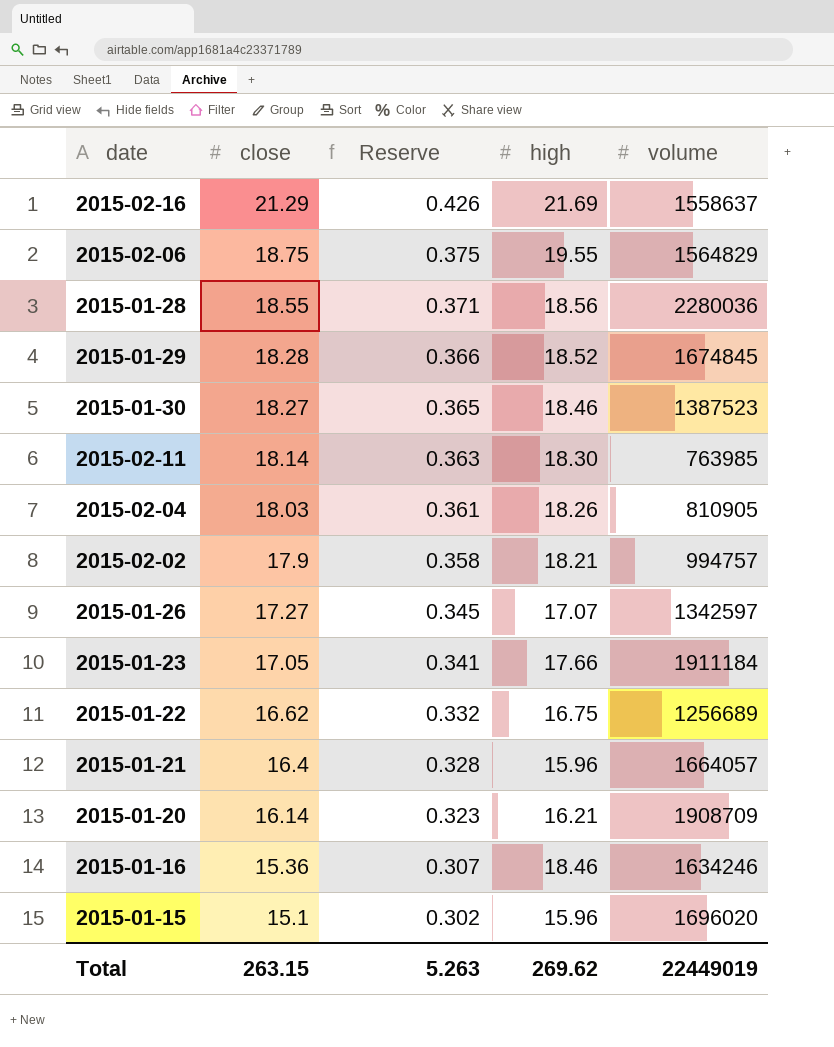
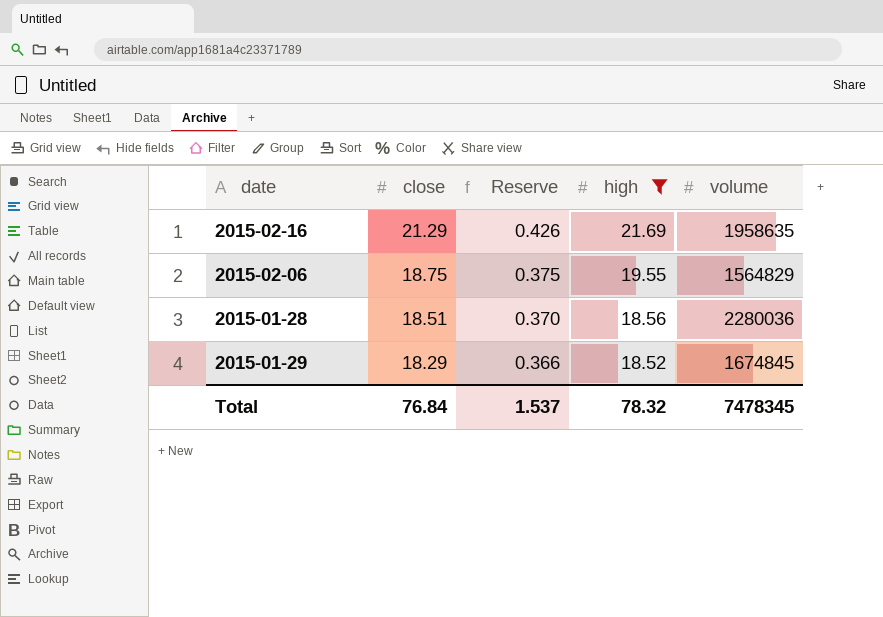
filter: none -> high >= 18.52
2015-02-16 | volume: 1558637 -> 1958635
2015-01-28 | close: 18.55 -> 18.51
2015-01-28 | Reserve: 0.371 -> 0.370
2015-01-29 | close: 18.28 -> 18.29
Total | close: 263.15 -> 76.84
Total | Reserve: 5.263 -> 1.537
Total | high: 269.62 -> 78.32
Total | volume: 22449019 -> 7478345

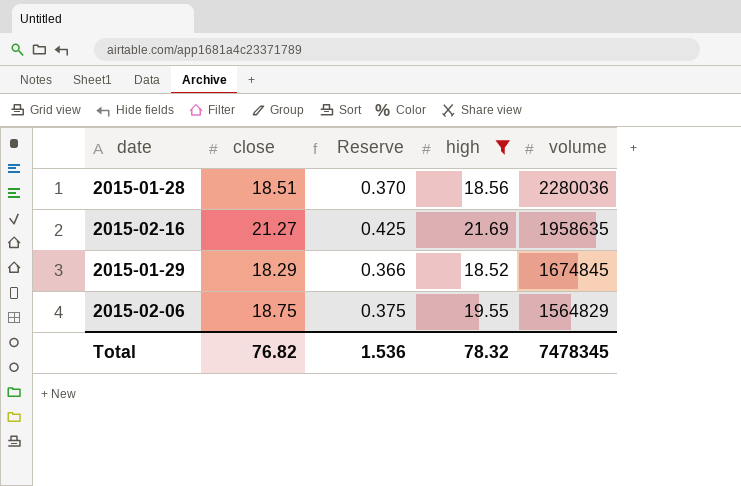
row order: close descending -> volume descending
2015-02-16 | close: 21.29 -> 21.27
2015-02-16 | Reserve: 0.426 -> 0.425
Total | close: 76.84 -> 76.82
Total | Reserve: 1.537 -> 1.536

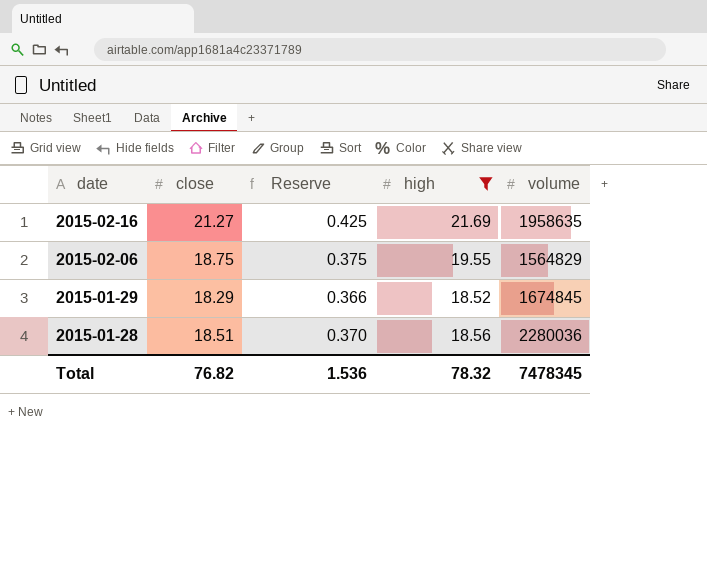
row order: volume descending -> date descending

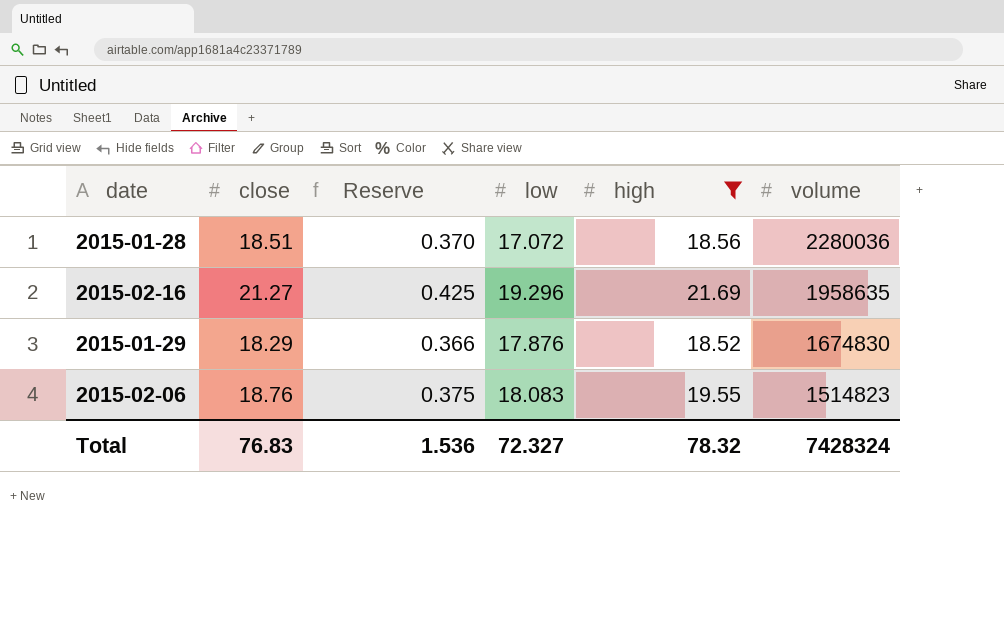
row order: date descending -> volume descending
column low | position: none -> 4
2015-01-29 | volume: 1674845 -> 1674830
2015-02-06 | close: 18.75 -> 18.76
2015-02-06 | volume: 1564829 -> 1514823
Total | close: 76.82 -> 76.83
Total | volume: 7478345 -> 7428324

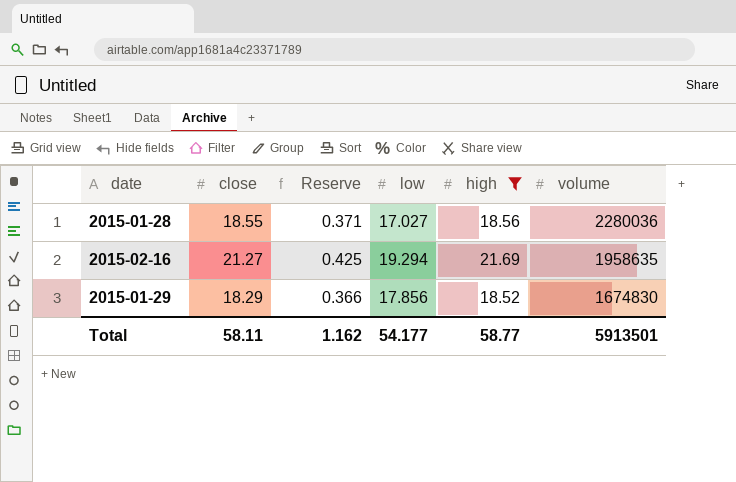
row 2015-02-06: 18.76 | 0.375 | 18.083 | 19.55 | 1514823 -> none
2015-01-28 | close: 18.51 -> 18.55
2015-01-28 | Reserve: 0.370 -> 0.371
2015-01-28 | low: 17.072 -> 17.027
2015-02-16 | low: 19.296 -> 19.294
2015-01-29 | low: 17.876 -> 17.856
Total | close: 76.83 -> 58.11
Total | Reserve: 1.536 -> 1.162
Total | low: 72.327 -> 54.177
Total | high: 78.32 -> 58.77
Total | volume: 7428324 -> 5913501

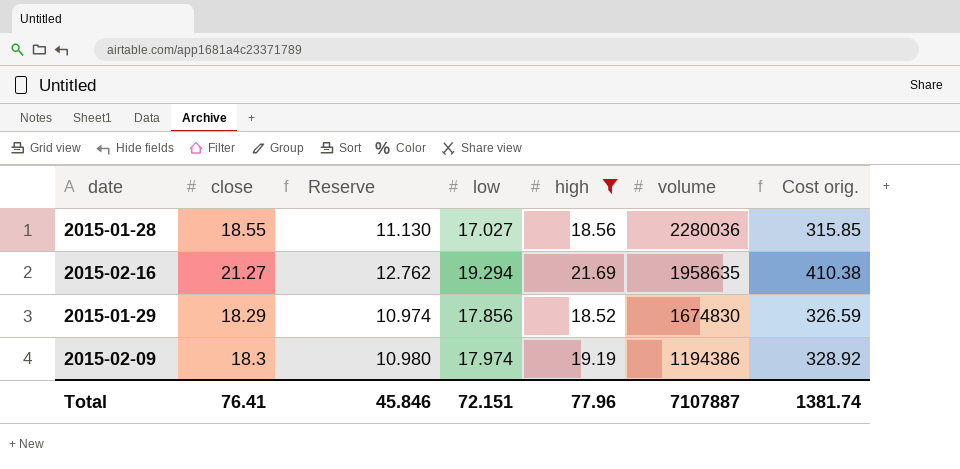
column Reserve | formula: [close] * 0.02 -> [close] * 0.6
column Cost orig. | formula: none -> [close] * [low]
row 2015-02-09: none -> 18.3 | 10.980 | 17.974 | 19.19 | 1194386 | 328.92
Total | close: 58.11 -> 76.41
Total | Reserve: 1.162 -> 45.846
Total | low: 54.177 -> 72.151
Total | high: 58.77 -> 77.96
Total | volume: 5913501 -> 7107887

